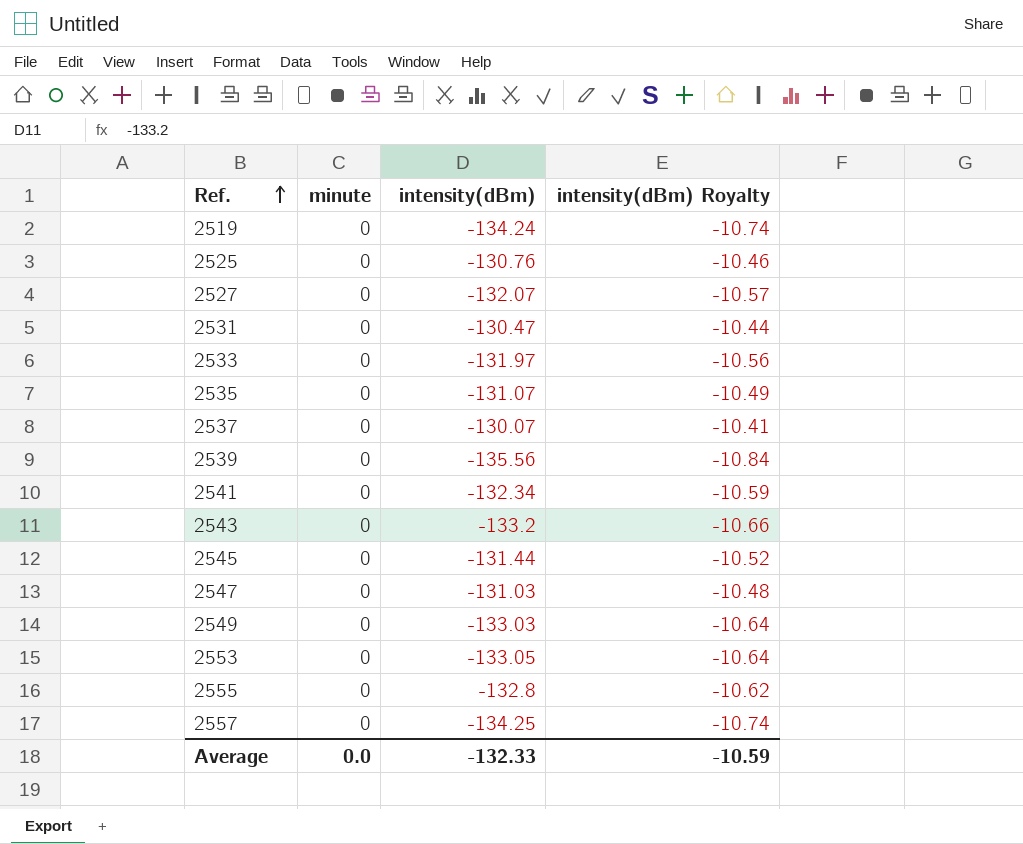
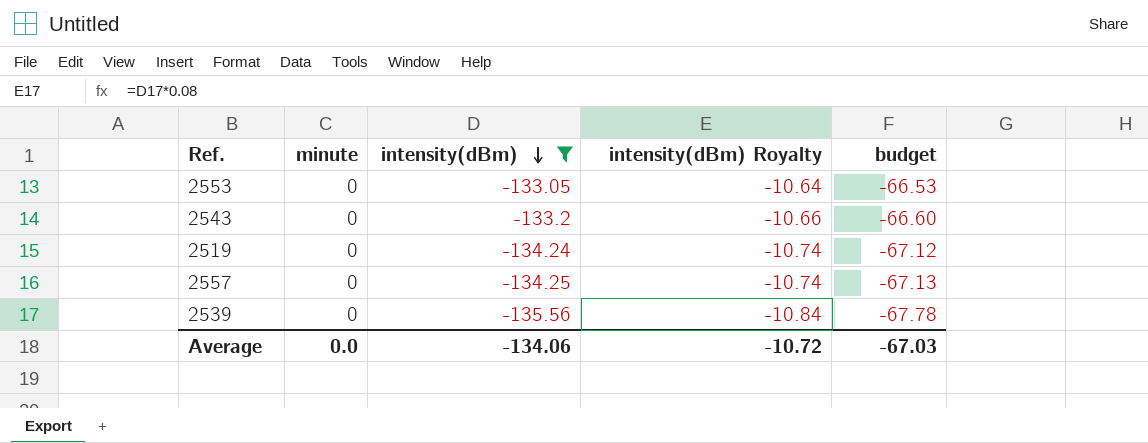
filter: none -> intensity(dBm) <= -133.05
row order: Ref. ascending -> intensity(dBm) descending
column budget | formula: none -> [intensity(dBm)] * 0.5
Average | intensity(dBm): -132.33 -> -134.06
Average | intensity(dBm) Royalty: -10.59 -> -10.72

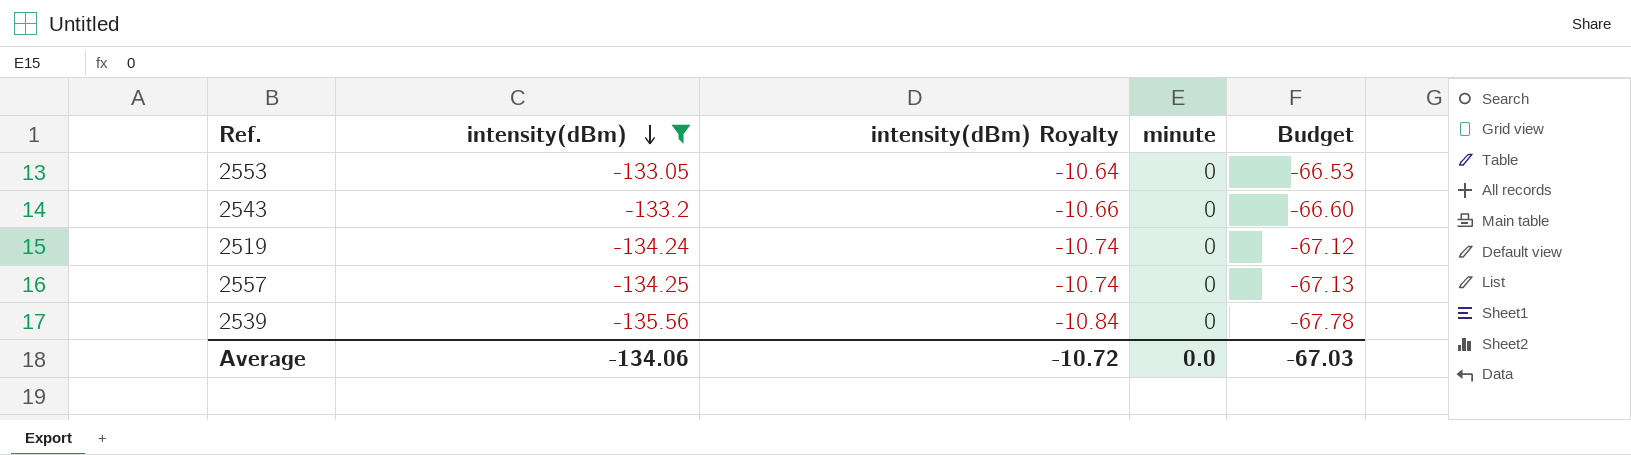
column minute | position: 2 -> 4
column name: budget -> Budget

